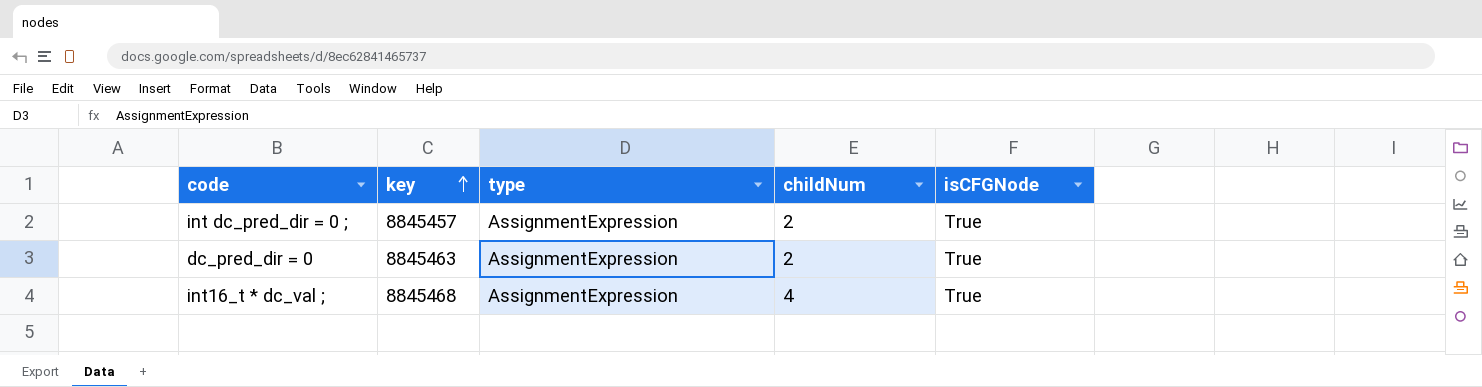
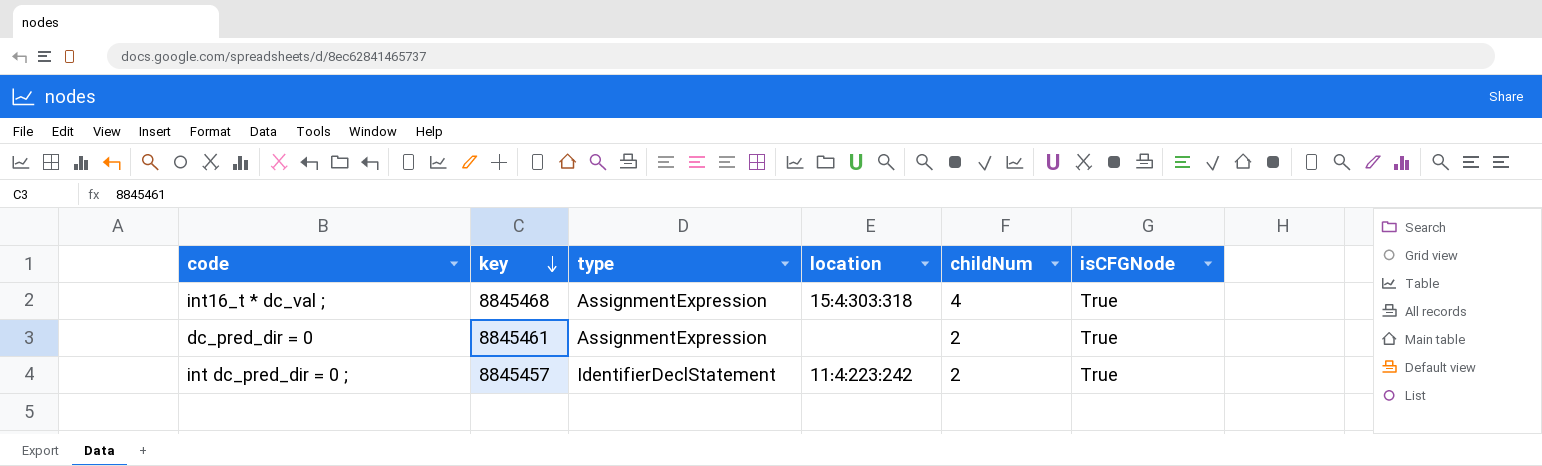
row order: key ascending -> key descending
column location | position: none -> 4
dc_pred_dir = 0 | key: 8845463 -> 8845461
int dc_pred_dir = 0 ; | type: AssignmentExpression -> IdentifierDeclStatement

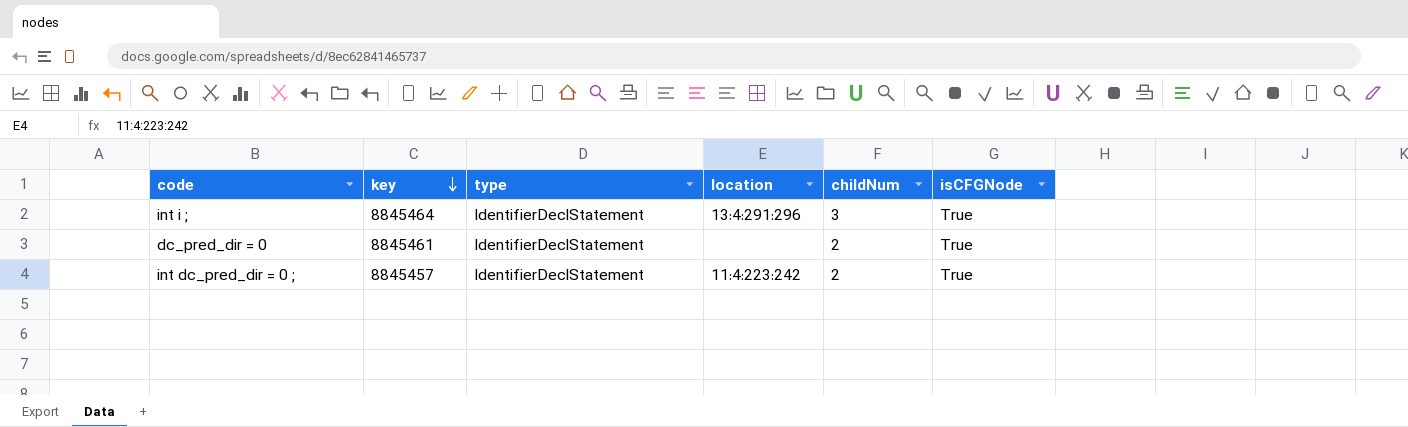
row int16_t * dc_val ;: 8845468 | AssignmentExpression | 15:4:303:318 | 4 | True -> none
row int i ;: none -> 8845464 | IdentifierDeclStatement | 13:4:291:296 | 3 | True
dc_pred_dir = 0 | type: AssignmentExpression -> IdentifierDeclStatement

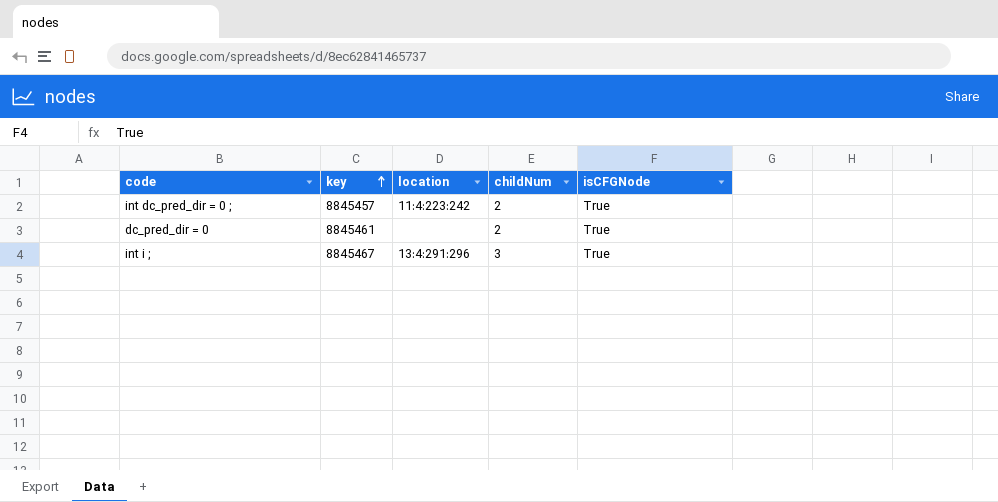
row order: key descending -> key ascending
column type | position: 3 -> none
int i ; | key: 8845464 -> 8845467

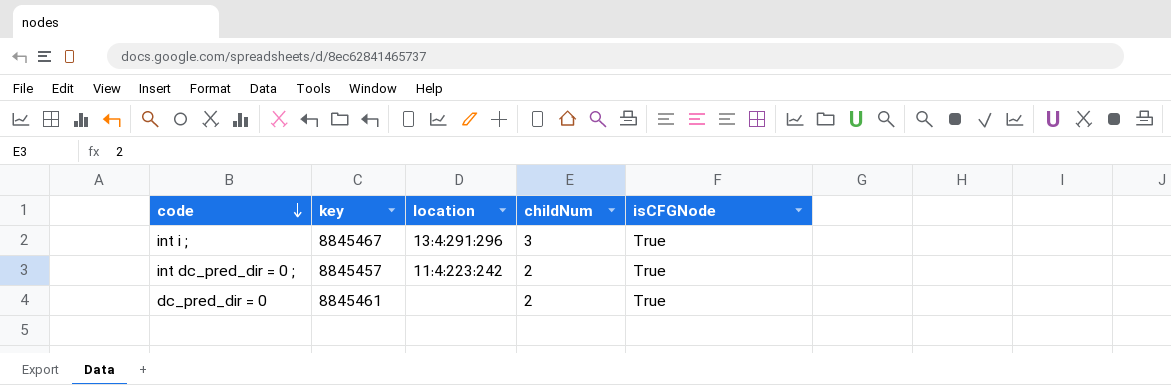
row order: key ascending -> code descending

